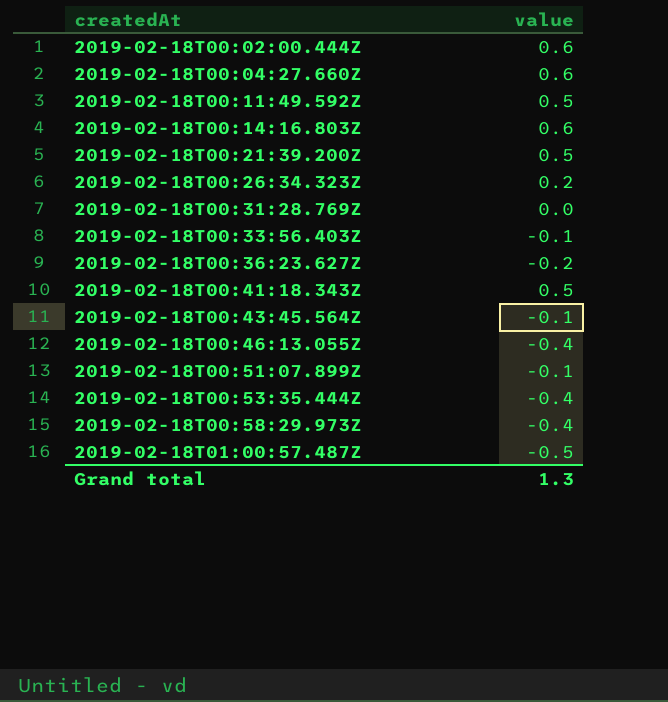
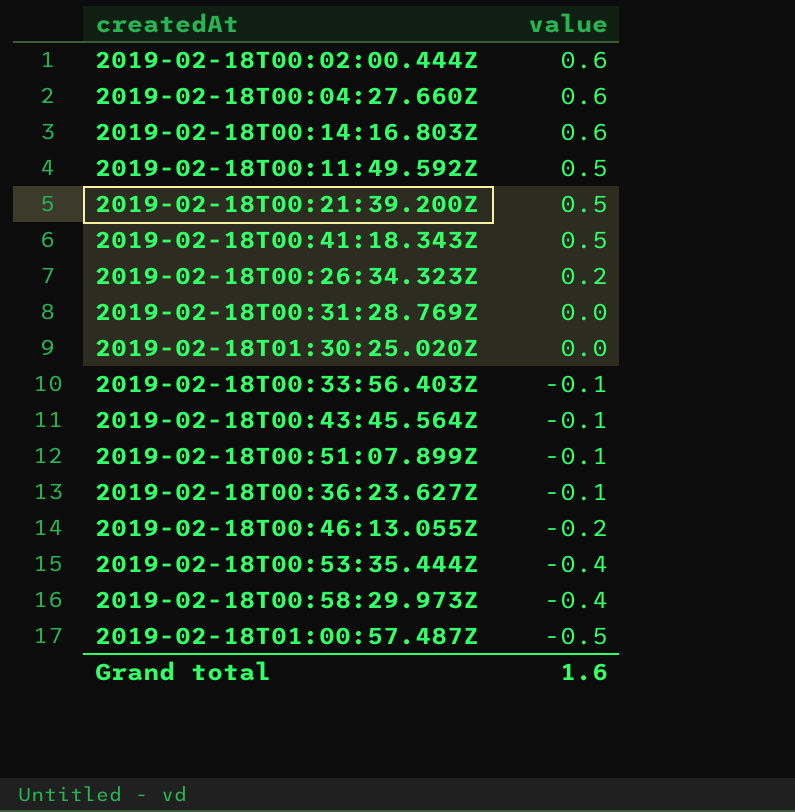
row order: createdAt ascending -> value descending
row 2019-02-18T01:30:25.020Z: none -> 0.0
2019-02-18T00:36:23.627Z | value: -0.2 -> -0.1
2019-02-18T00:46:13.055Z | value: -0.4 -> -0.2
Grand total | value: 1.3 -> 1.6

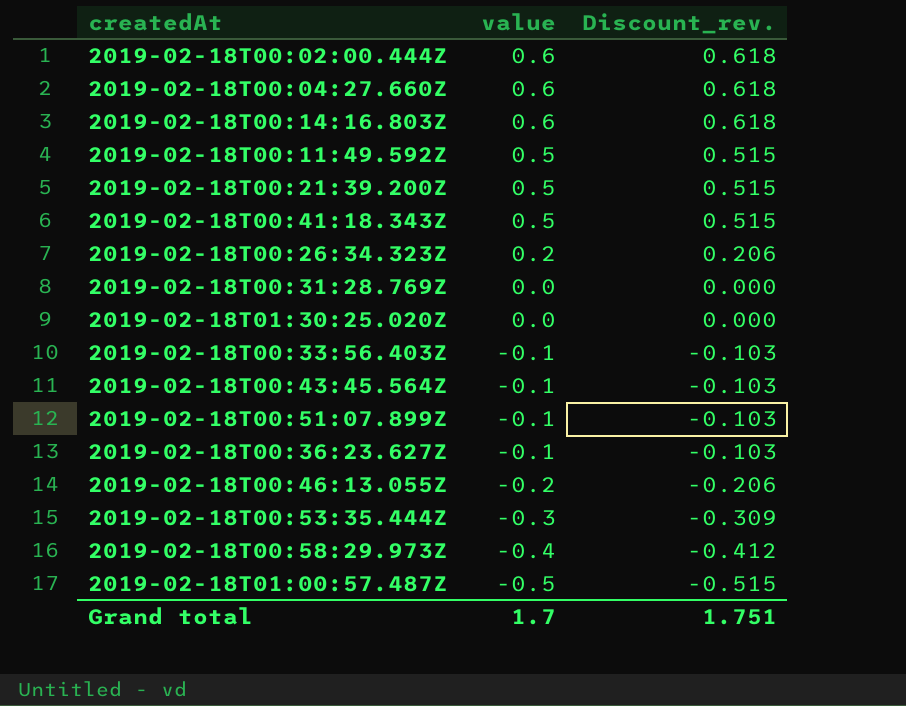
column Discount_rev. | formula: none -> [value] * 1.03
2019-02-18T00:53:35.444Z | value: -0.4 -> -0.3
Grand total | value: 1.6 -> 1.7

